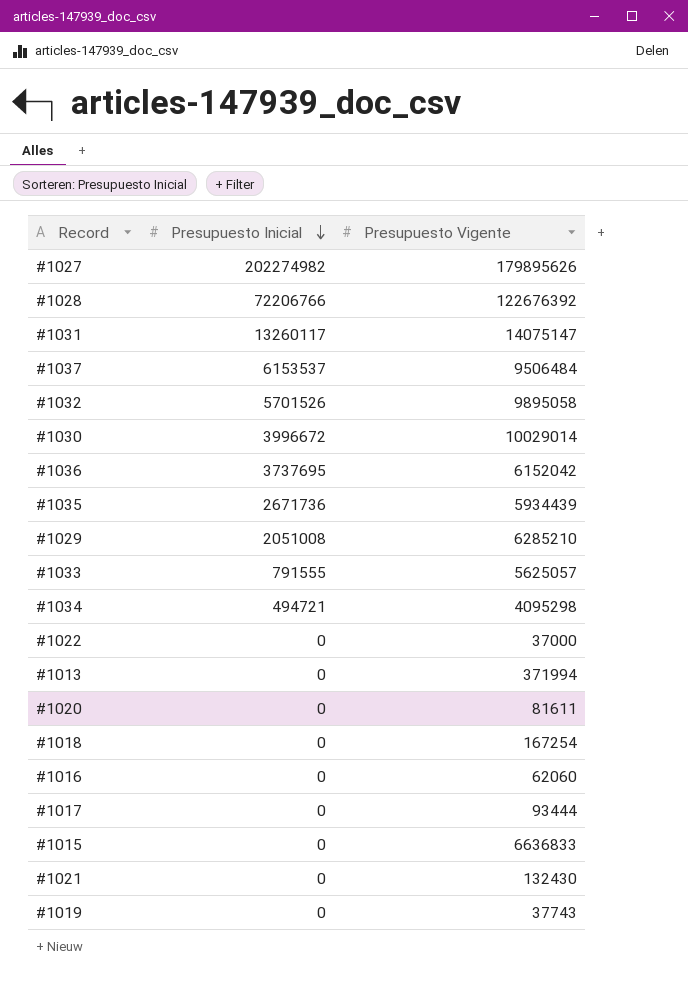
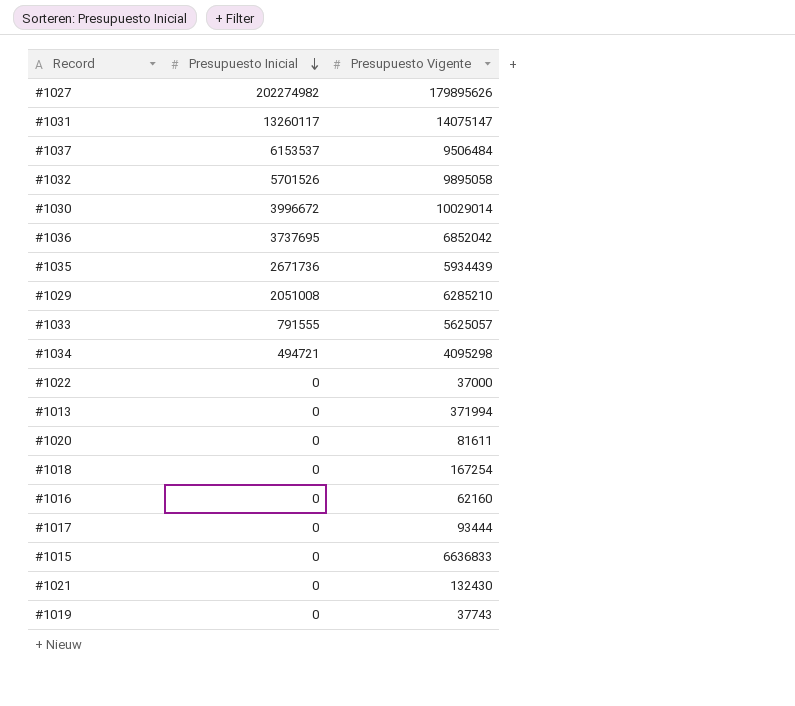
row #1028: 72206766 | 122676392 -> none
#1036 | Presupuesto Vigente: 6152042 -> 6852042
#1016 | Presupuesto Vigente: 62060 -> 62160

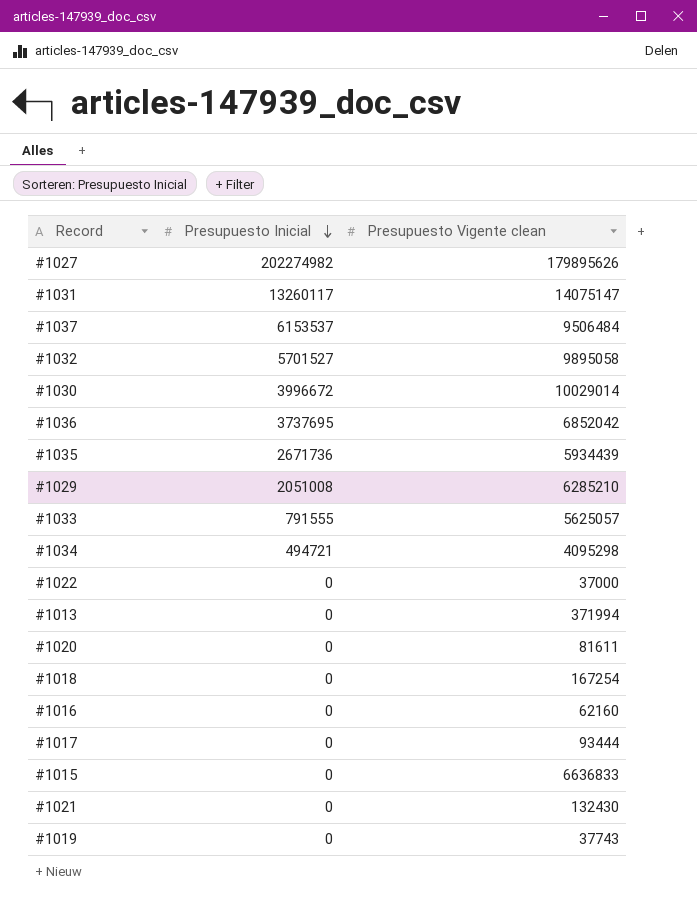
column name: Presupuesto Vigente -> Presupuesto Vigente clean
#1032 | Presupuesto Inicial: 5701526 -> 5701527

